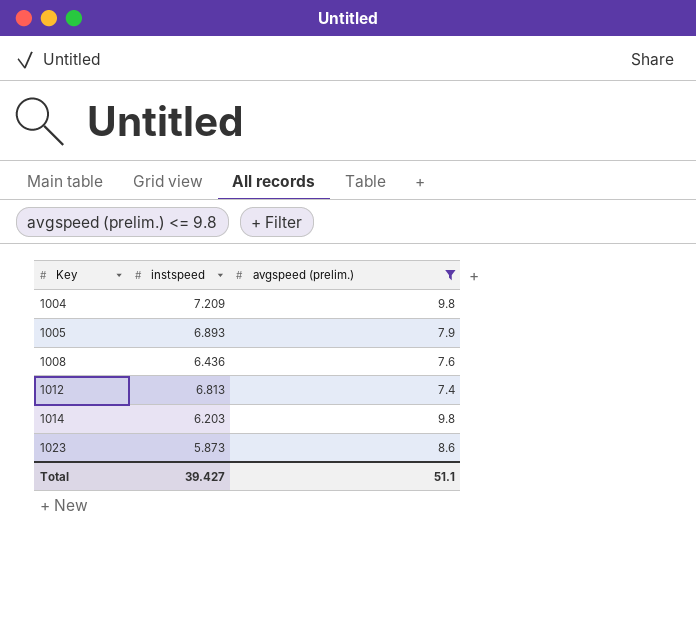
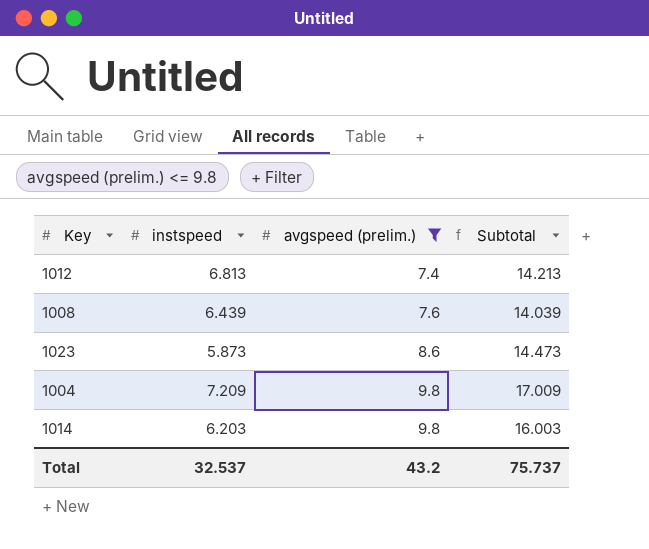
row order: Key ascending -> avgspeed (prelim.) ascending
column Subtotal | formula: none -> [instspeed] + [avgspeed (prelim.)]
row 1005: 6.893 | 7.9 -> none
1008 | instspeed: 6.436 -> 6.439
Total | instspeed: 39.427 -> 32.537
Total | avgspeed (prelim.): 51.1 -> 43.2

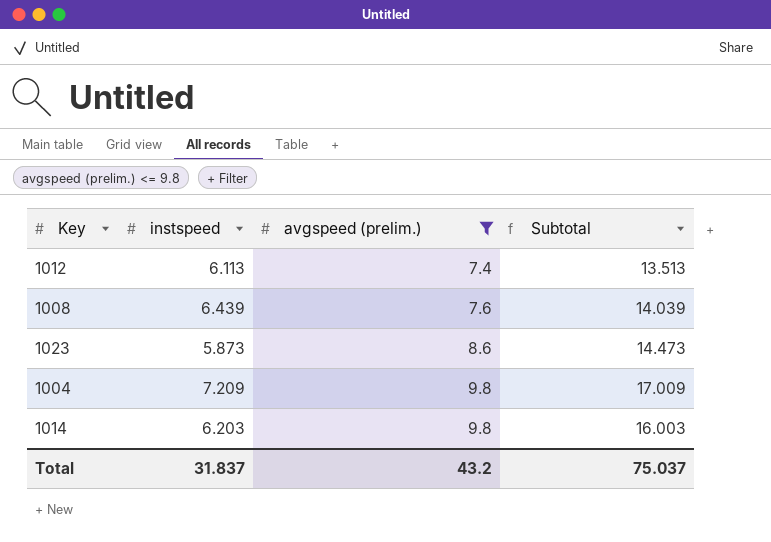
1012 | instspeed: 6.813 -> 6.113
1012 | Subtotal: 14.213 -> 13.513
Total | instspeed: 32.537 -> 31.837
Total | Subtotal: 75.737 -> 75.037

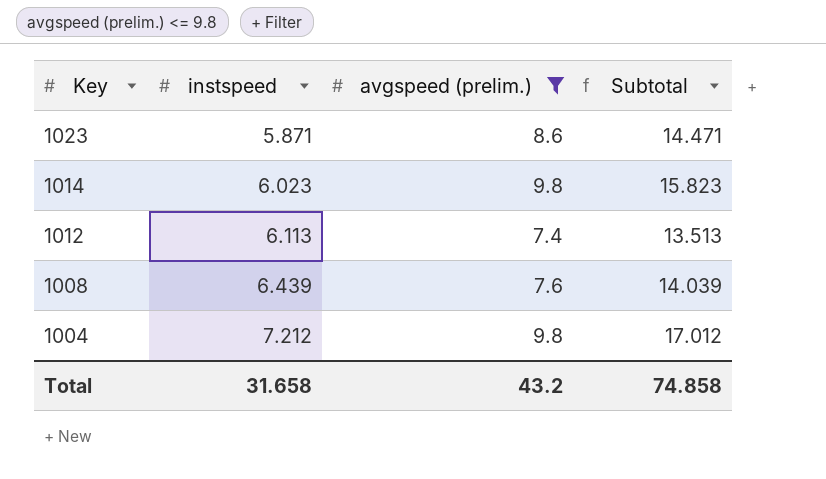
row order: avgspeed (prelim.) ascending -> Key descending
1023 | instspeed: 5.873 -> 5.871
1023 | Subtotal: 14.473 -> 14.471
1014 | instspeed: 6.203 -> 6.023
1014 | Subtotal: 16.003 -> 15.823
1004 | instspeed: 7.209 -> 7.212
1004 | Subtotal: 17.009 -> 17.012
Total | instspeed: 31.837 -> 31.658
Total | Subtotal: 75.037 -> 74.858

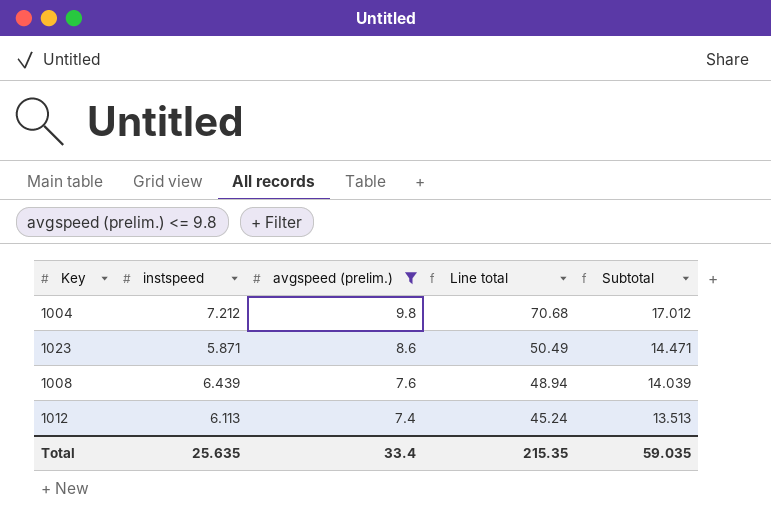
row order: Key descending -> avgspeed (prelim.) descending
column Line total | formula: none -> [instspeed] * [avgspeed (prelim.)]
row 1014: 6.023 | 9.8 | 15.823 -> none
Total | instspeed: 31.658 -> 25.635
Total | avgspeed (prelim.): 43.2 -> 33.4
Total | Subtotal: 74.858 -> 59.035

